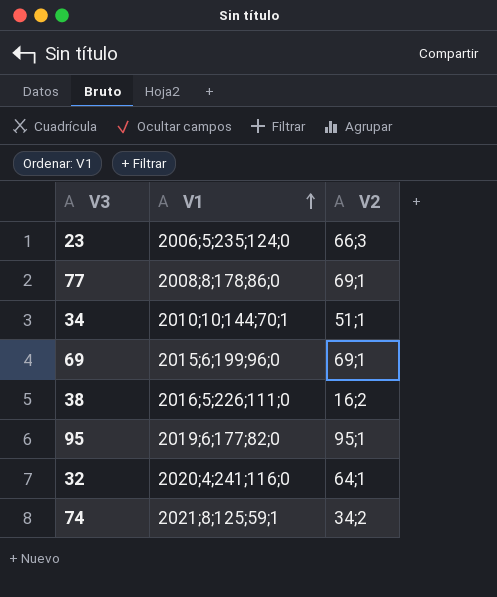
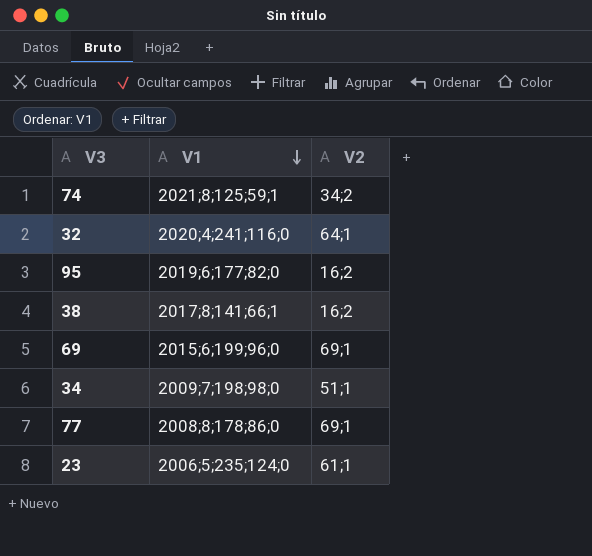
row order: V1 ascending -> V1 descending
95 | V2: 95;1 -> 16;2
38 | V1: 2016;5;226;111;0 -> 2017;8;141;66;1
34 | V1: 2010;10;144;70;1 -> 2009;7;198;98;0
23 | V2: 66;3 -> 61;1

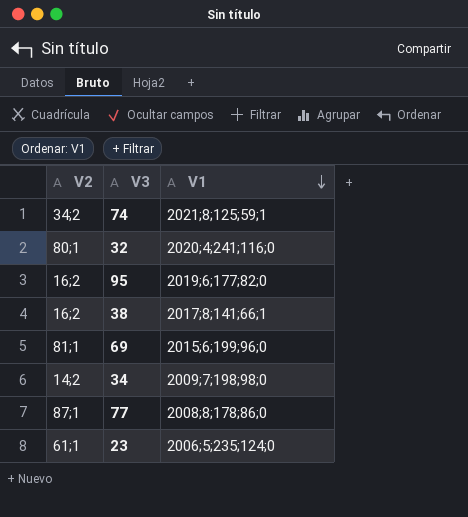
column V2 | position: 3 -> 1
32 | V2: 64;1 -> 80;1
69 | V2: 69;1 -> 81;1
34 | V2: 51;1 -> 14;2
77 | V2: 69;1 -> 87;1

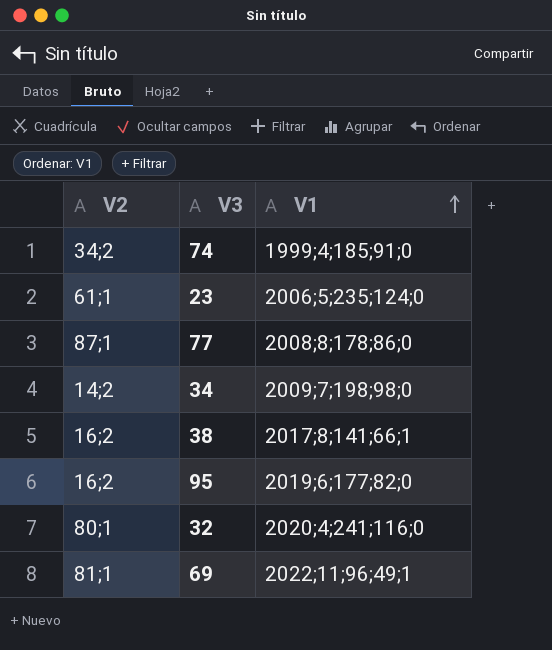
row order: V1 descending -> V1 ascending
74 | V1: 2021;8;125;59;1 -> 1999;4;185;91;0
69 | V1: 2015;6;199;96;0 -> 2022;11;96;49;1

